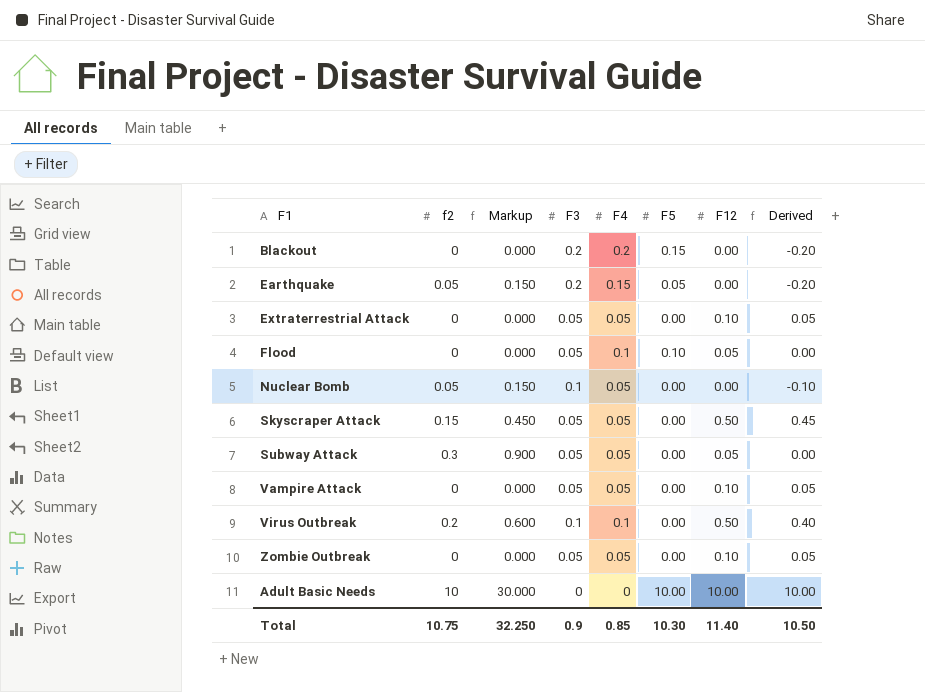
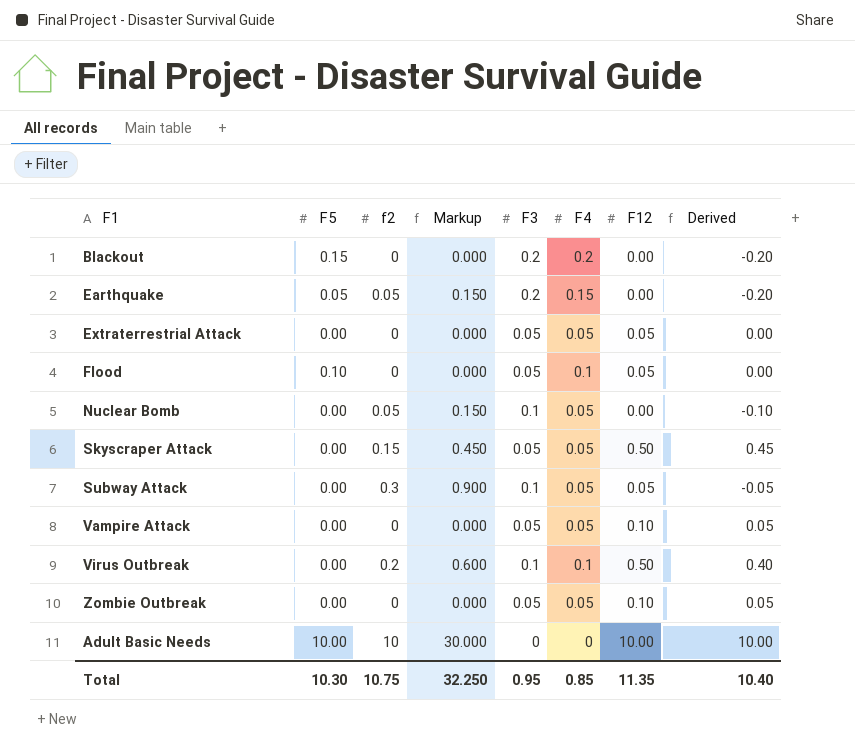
column F5 | position: 6 -> 2
Extraterrestrial Attack | F12: 0.10 -> 0.05
Extraterrestrial Attack | Derived: 0.05 -> 0.00
Subway Attack | F3: 0.05 -> 0.1
Subway Attack | Derived: 0.00 -> -0.05
Total | F3: 0.9 -> 0.95
Total | F12: 11.40 -> 11.35
Total | Derived: 10.50 -> 10.40

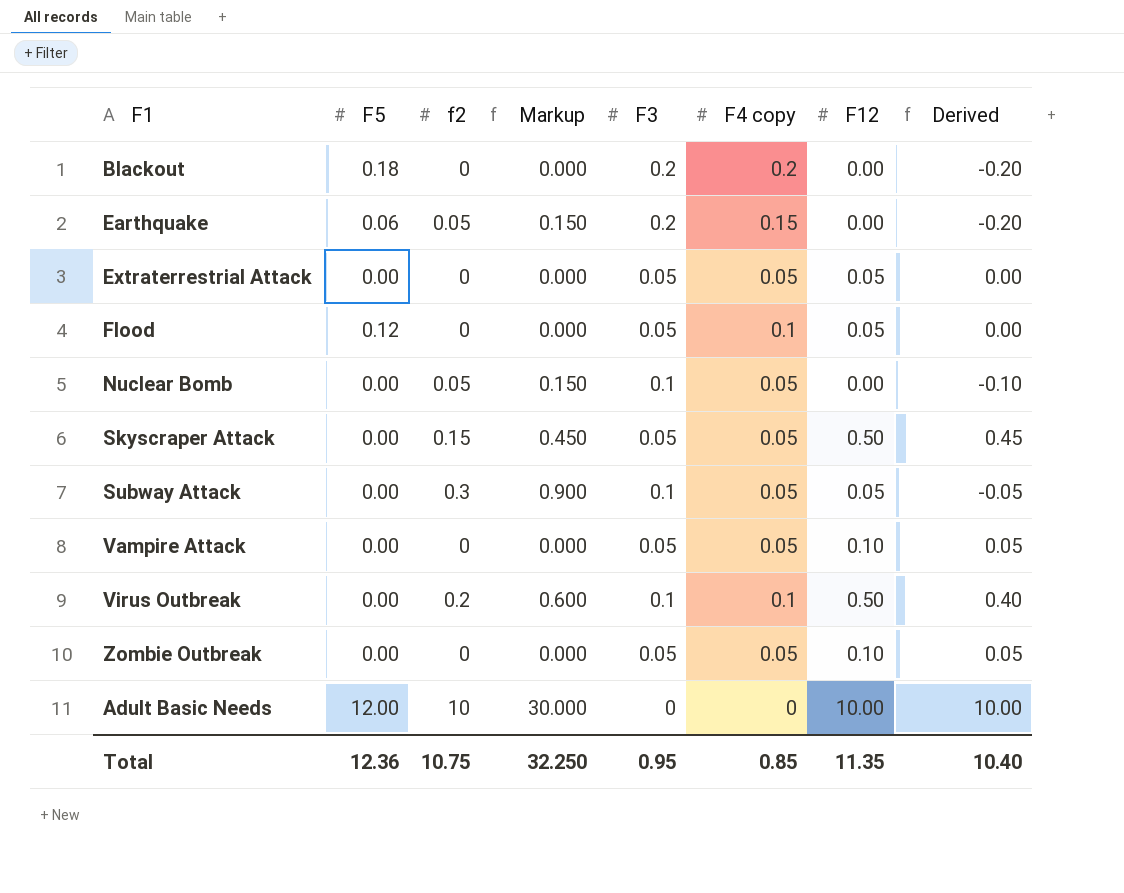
column name: F4 -> F4 copy
Blackout | F5: 0.15 -> 0.18
Earthquake | F5: 0.05 -> 0.06
Flood | F5: 0.10 -> 0.12
Adult Basic Needs | F5: 10.00 -> 12.00
Total | F5: 10.30 -> 12.36

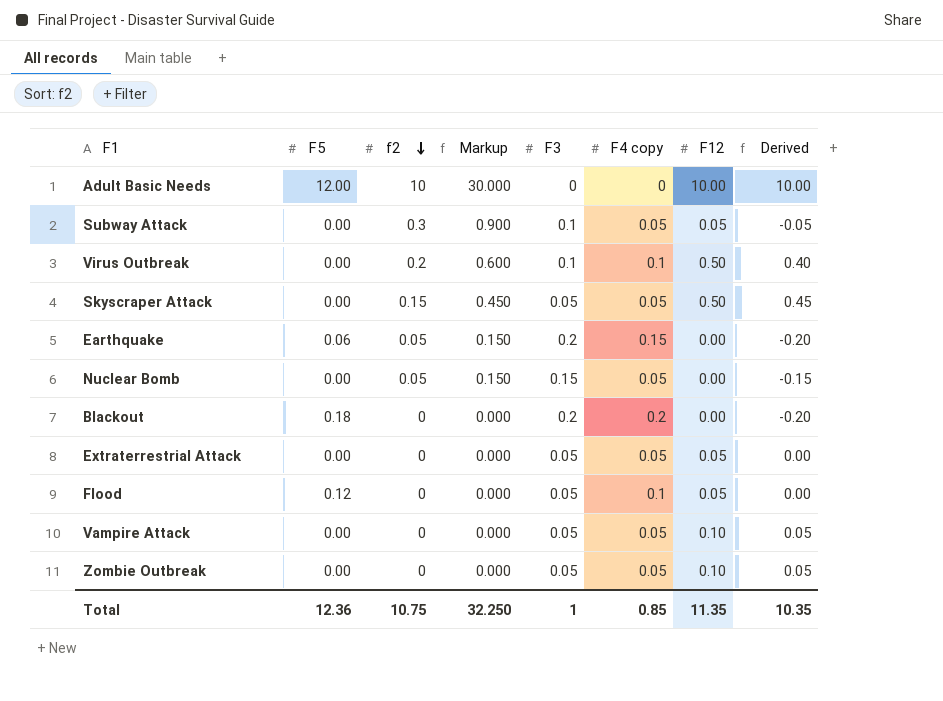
row order: none -> f2 descending
Nuclear Bomb | F3: 0.1 -> 0.15
Nuclear Bomb | Derived: -0.10 -> -0.15
Total | F3: 0.95 -> 1
Total | Derived: 10.40 -> 10.35

